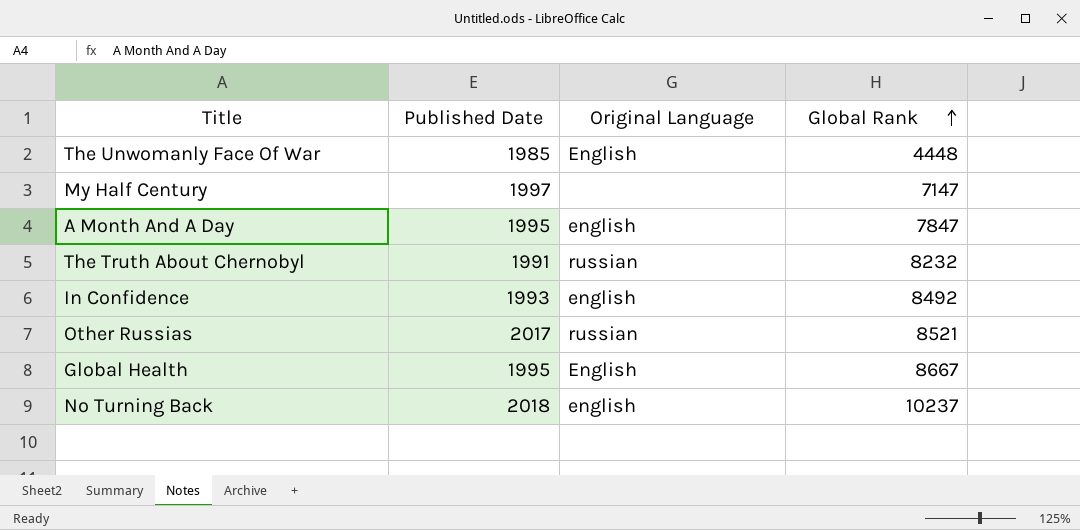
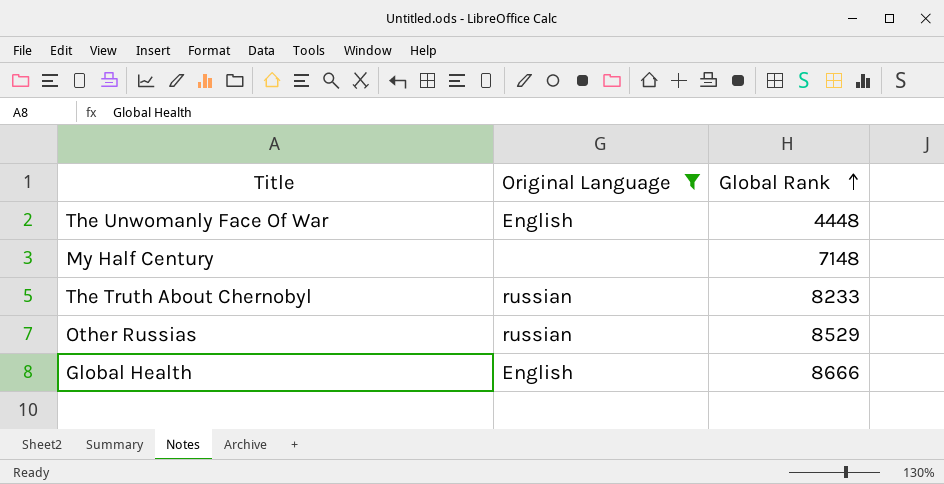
filter: none -> Original Language != english
column Published Date | position: 2 -> none
My Half Century | Global Rank: 7147 -> 7148
The Truth About Chernobyl | Global Rank: 8232 -> 8233
Other Russias | Global Rank: 8521 -> 8529
Global Health | Global Rank: 8667 -> 8666

